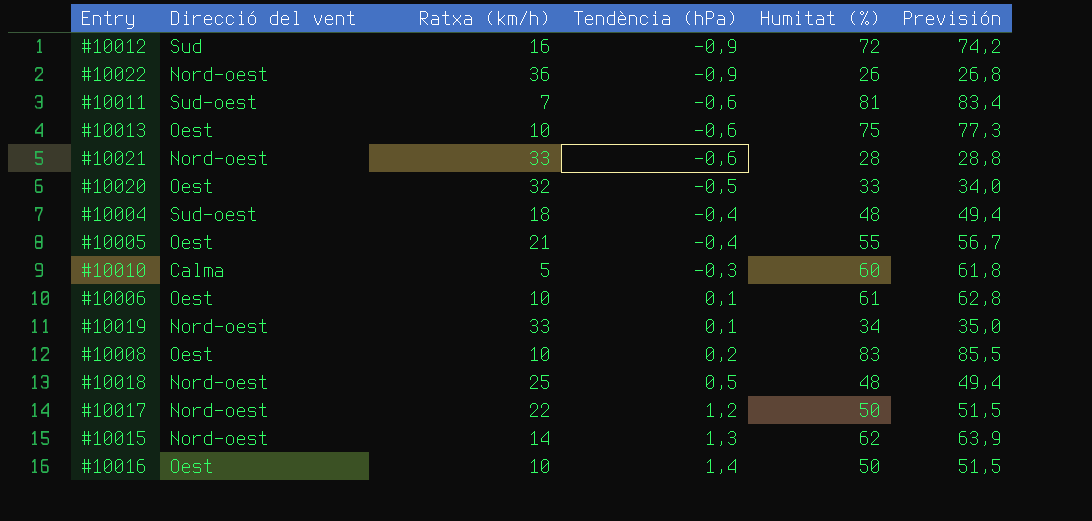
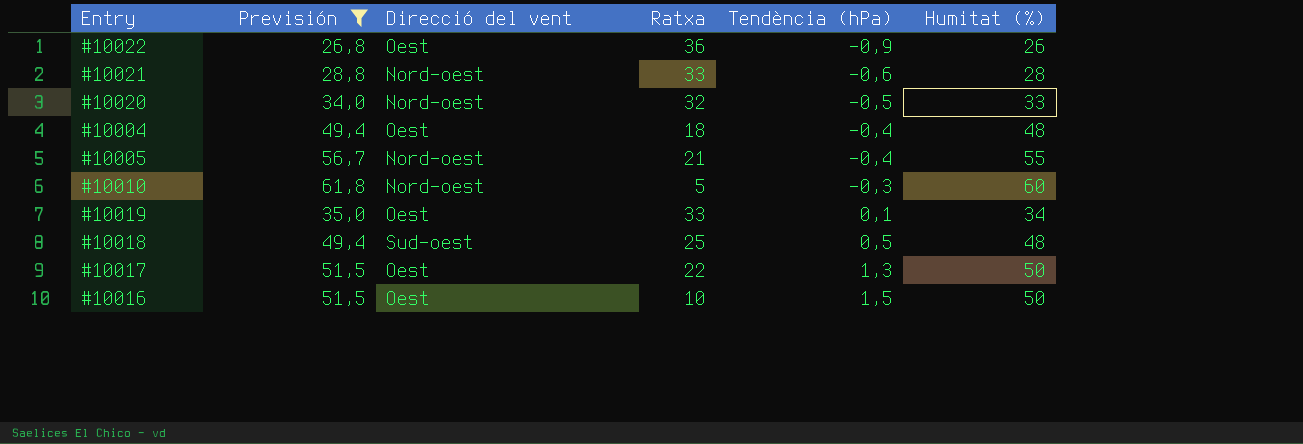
filter: none -> Previsión <= 61,8
column Previsión | position: 6 -> 2
column name: Ratxa (km/h) -> Ratxa
#10022 | Direcció del vent: Nord-oest -> Oest
#10020 | Direcció del vent: Oest -> Nord-oest
#10004 | Direcció del vent: Sud-oest -> Oest
#10005 | Direcció del vent: Oest -> Nord-oest
#10010 | Direcció del vent: Calma -> Nord-oest
#10019 | Direcció del vent: Nord-oest -> Oest
#10018 | Direcció del vent: Nord-oest -> Sud-oest
#10017 | Direcció del vent: Nord-oest -> Oest
#10017 | Tendència (hPa): 1,2 -> 1,3
#10016 | Tendència (hPa): 1,4 -> 1,5

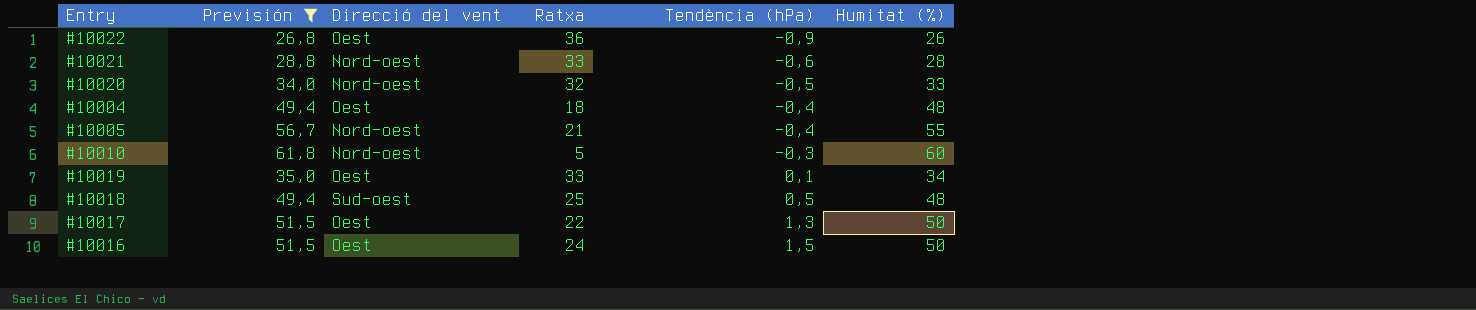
#10016 | Ratxa: 10 -> 24

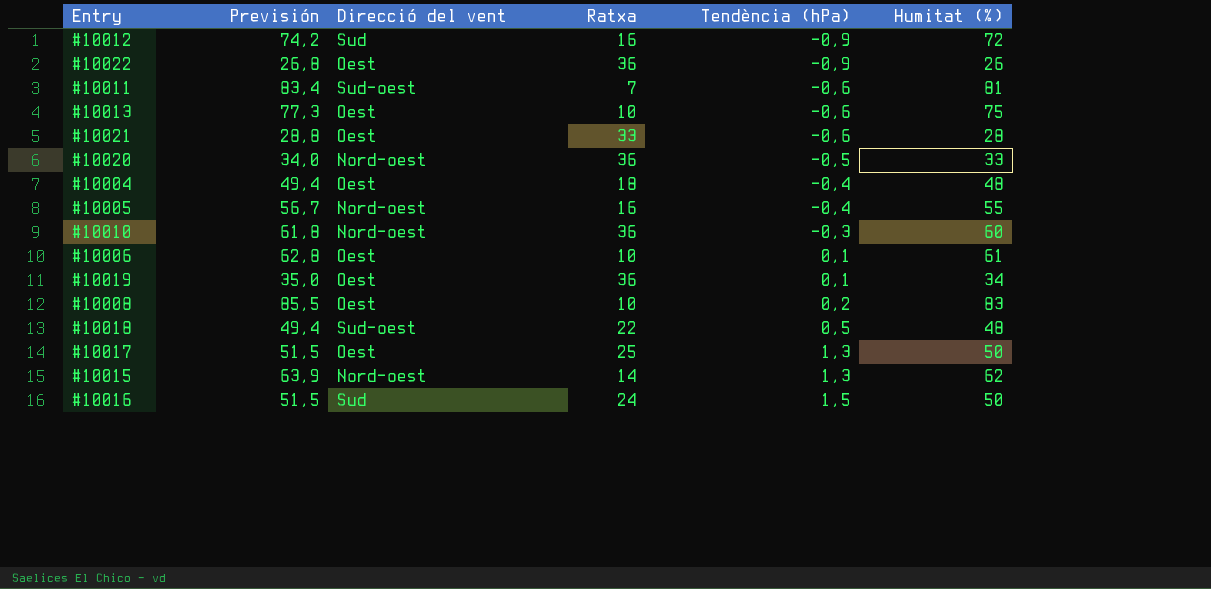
filter: Previsión <= 61,8 -> none
#10021 | Direcció del vent: Nord-oest -> Oest
#10020 | Ratxa: 32 -> 36
#10005 | Ratxa: 21 -> 16
#10010 | Ratxa: 5 -> 36
#10019 | Ratxa: 33 -> 36
#10018 | Ratxa: 25 -> 22
#10017 | Ratxa: 22 -> 25
#10016 | Direcció del vent: Oest -> Sud

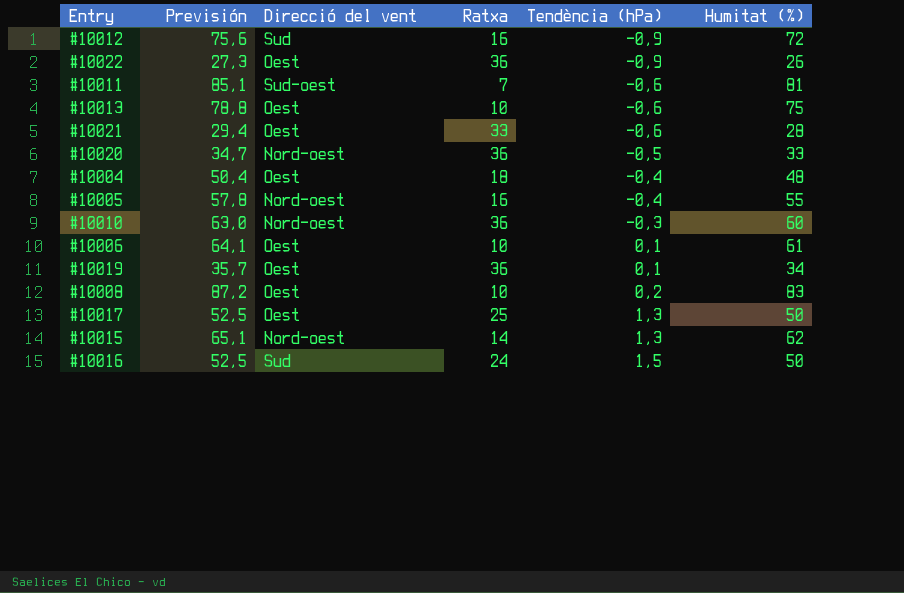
column Previsión | formula: [Humitat (%)] * 1,03 -> [Humitat (%)] * 1,05
row #10018: 49,4 | Sud-oest | 22 | 0,5 | 48 -> none

